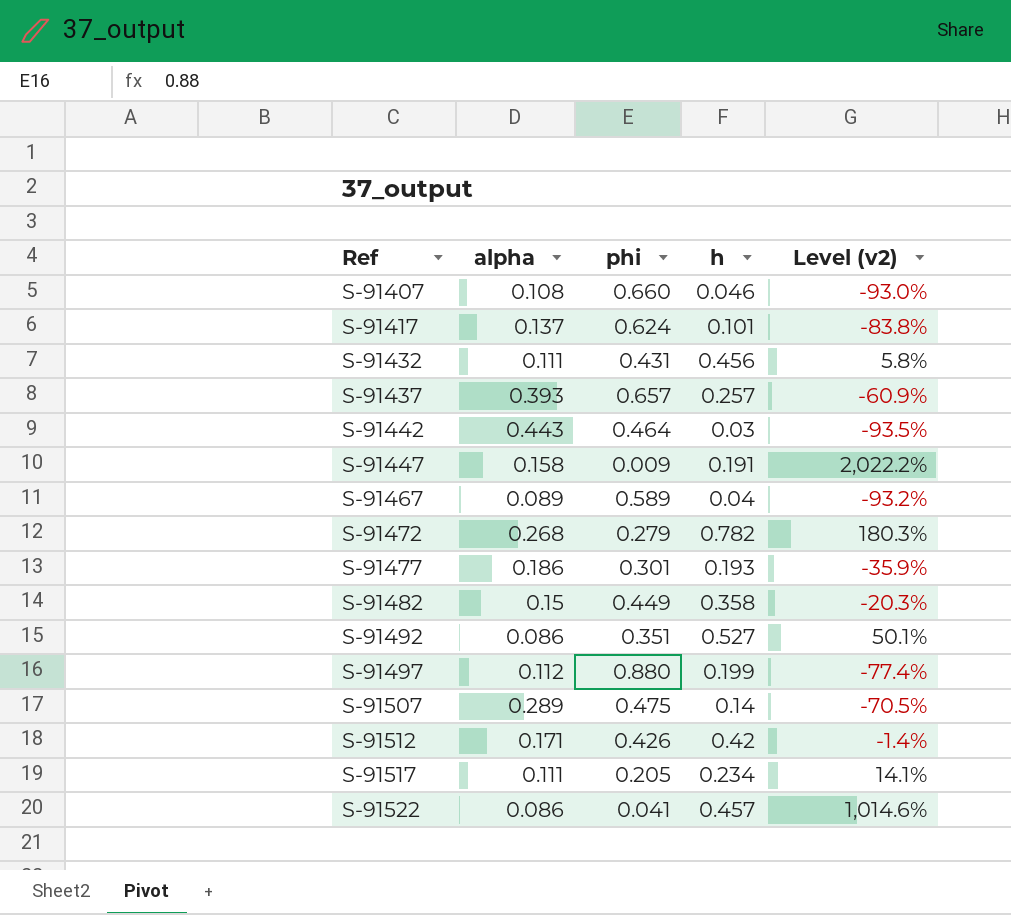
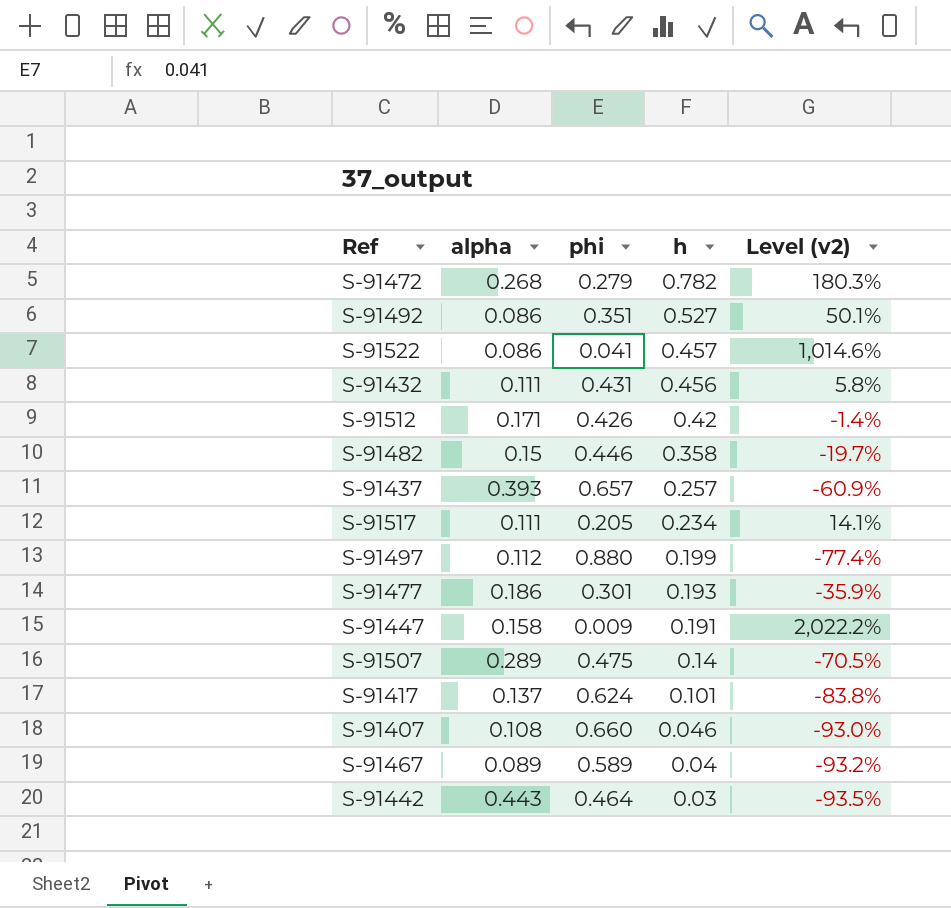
row order: Ref ascending -> h descending
S-91482 | phi: 0.449 -> 0.446
S-91482 | Level (v2): -20.3% -> -19.7%

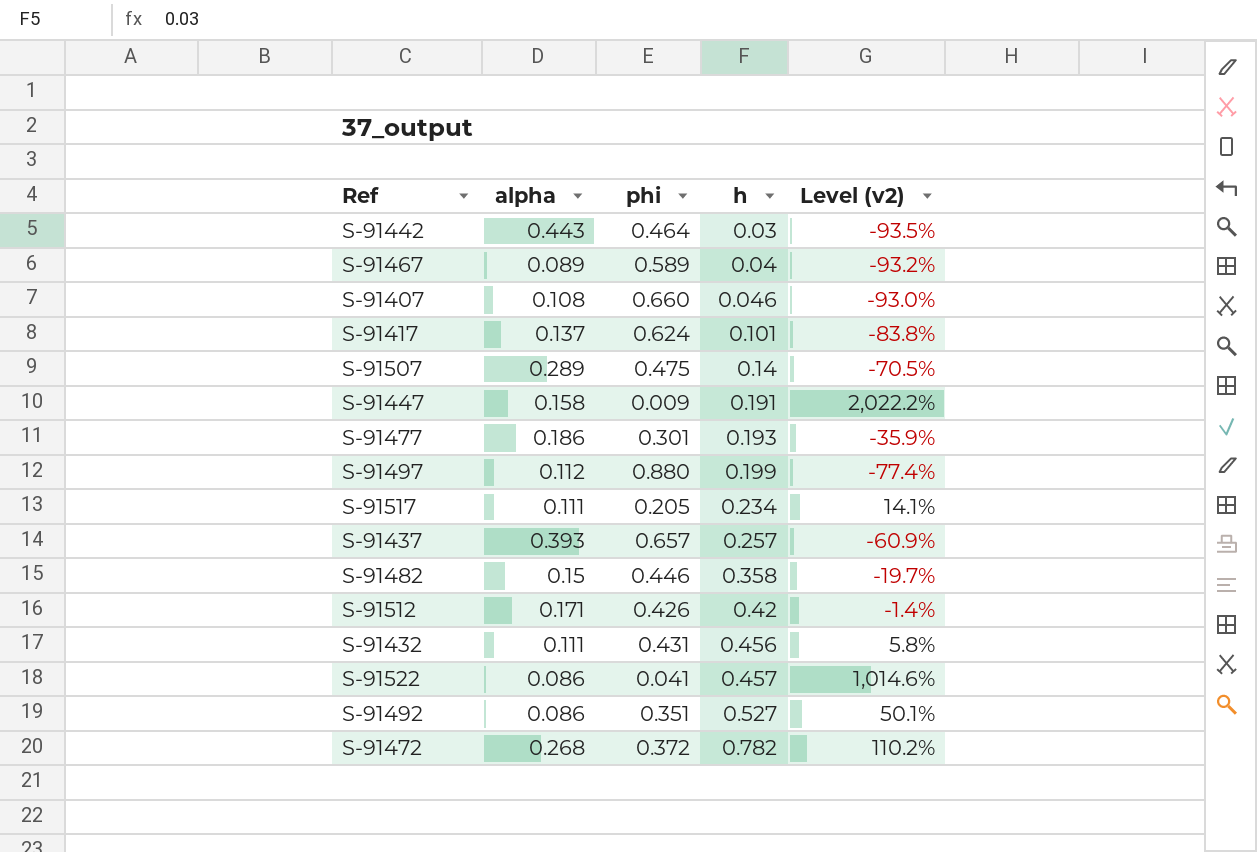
row order: h descending -> h ascending
S-91472 | phi: 0.279 -> 0.372
S-91472 | Level (v2): 180.3% -> 110.2%

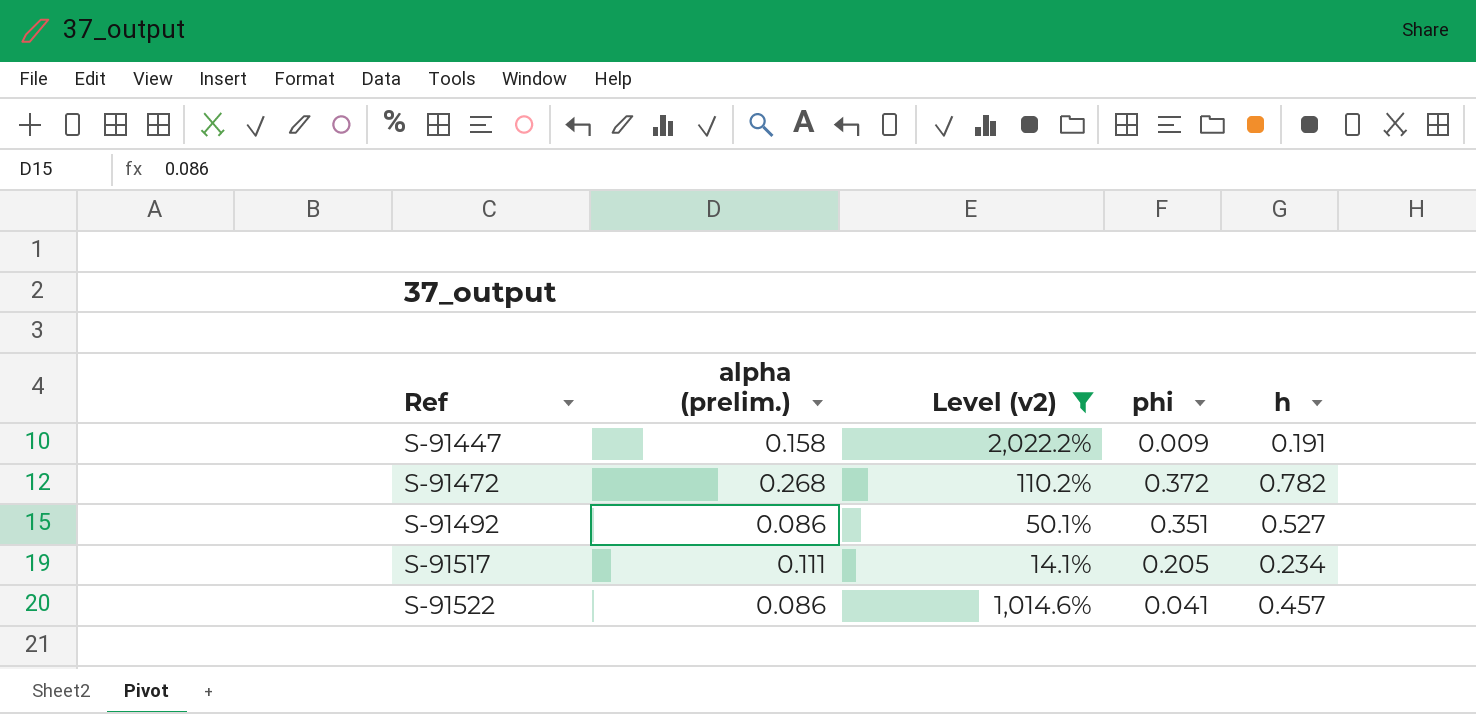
filter: none -> Level (v2) >= 14.1%
row order: h ascending -> Ref ascending
column name: alpha -> alpha (prelim.)
column Level (v2) | position: 5 -> 3

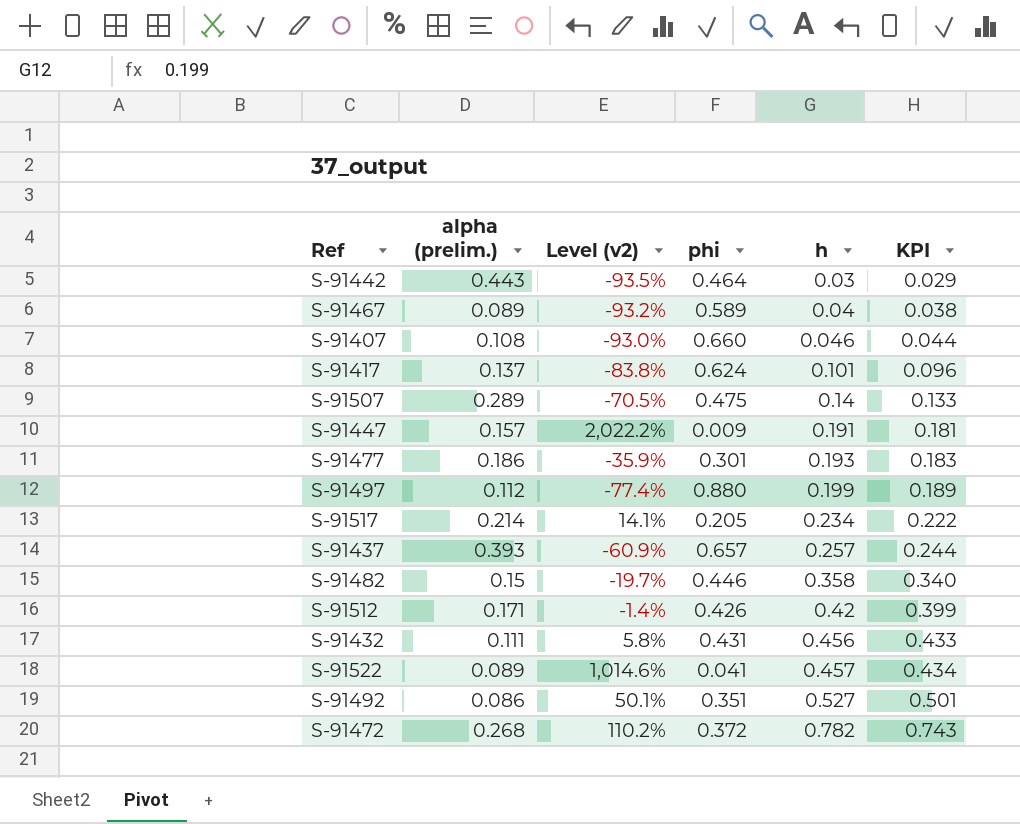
filter: Level (v2) >= 14.1% -> none
row order: Ref ascending -> h ascending
column KPI | formula: none -> [h] * 0.95
S-91447 | alpha (prelim.): 0.158 -> 0.157
S-91517 | alpha (prelim.): 0.111 -> 0.214
S-91522 | alpha (prelim.): 0.086 -> 0.089

